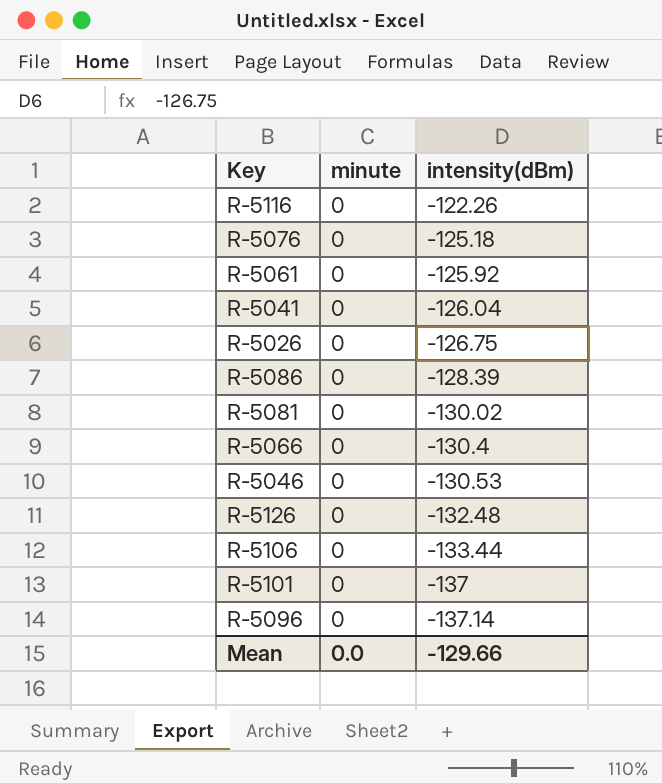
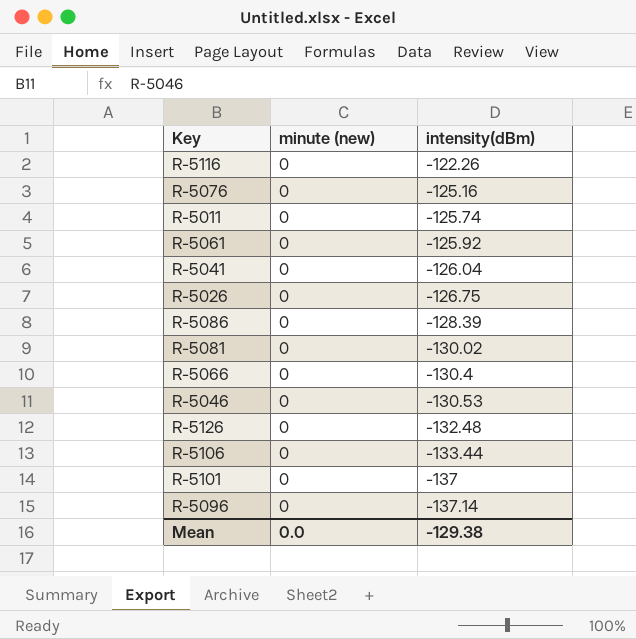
column name: minute -> minute (new)
R-5076 | intensity(dBm): -125.18 -> -125.16
row R-5011: none -> 0 | -125.74
Mean | intensity(dBm): -129.66 -> -129.38

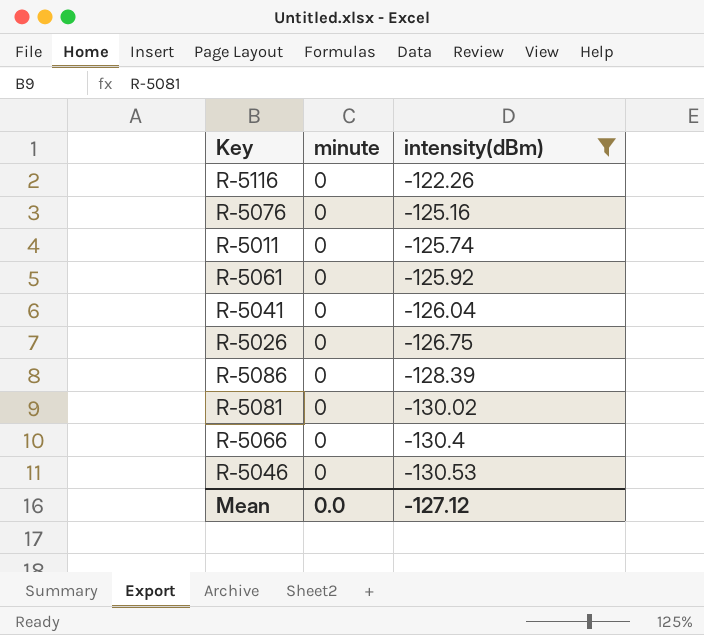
filter: none -> intensity(dBm) >= -130.53
column name: minute (new) -> minute
Mean | intensity(dBm): -129.38 -> -127.12

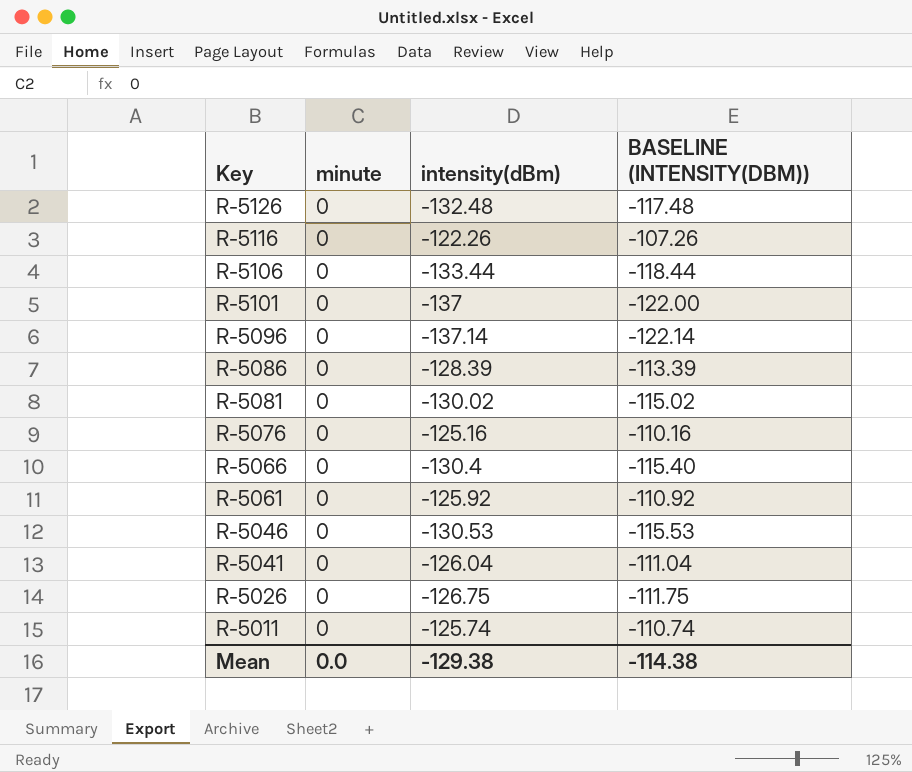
filter: intensity(dBm) >= -130.53 -> none
row order: intensity(dBm) descending -> Key descending
column BASELINE (INTENSITY(DBM)) | formula: none -> [intensity(dBm)] + 15
Mean | intensity(dBm): -127.12 -> -129.38

